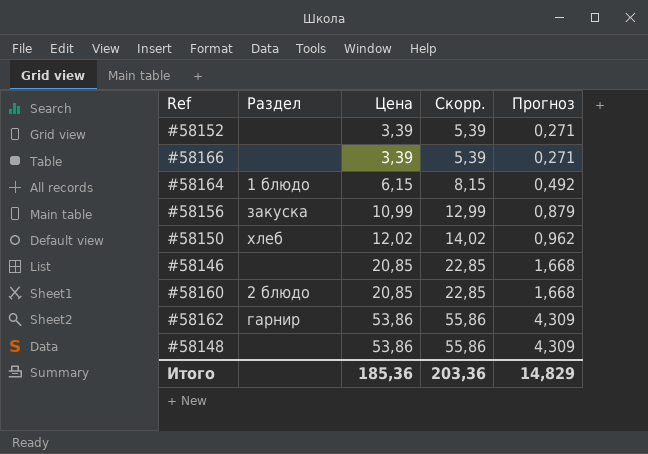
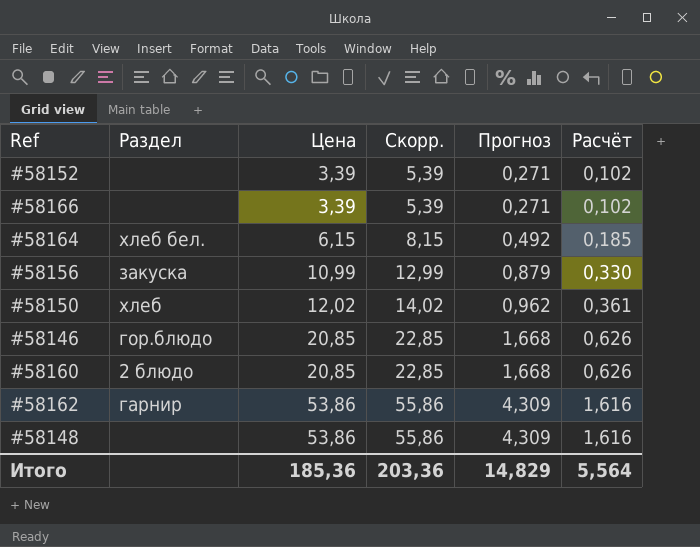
column Расчёт | formula: none -> [Цена] * 0,03
#58164 | Раздел: 1 блюдо -> хлеб бел.
#58146 | Раздел: none -> гор.блюдо

